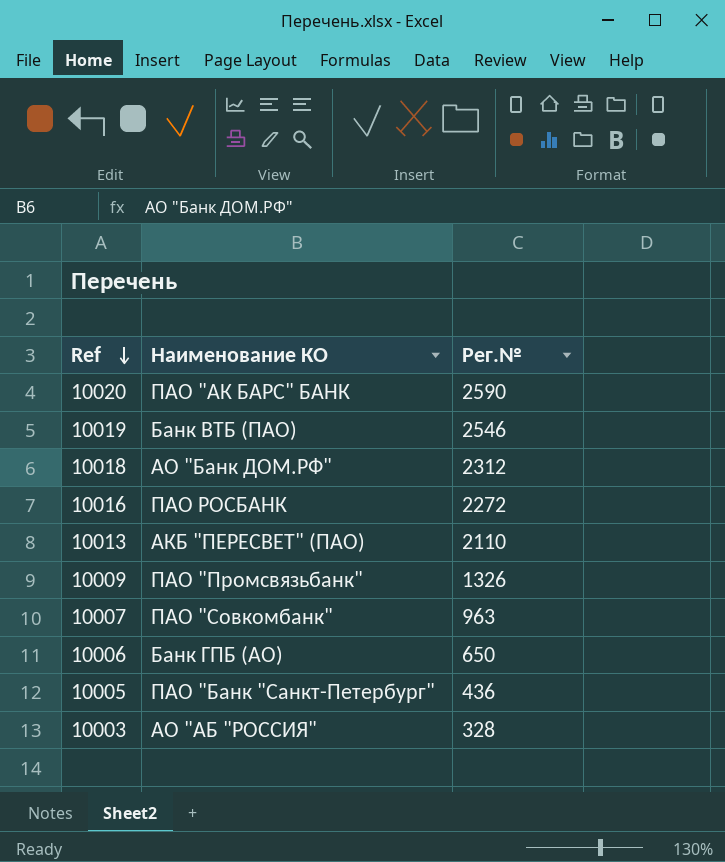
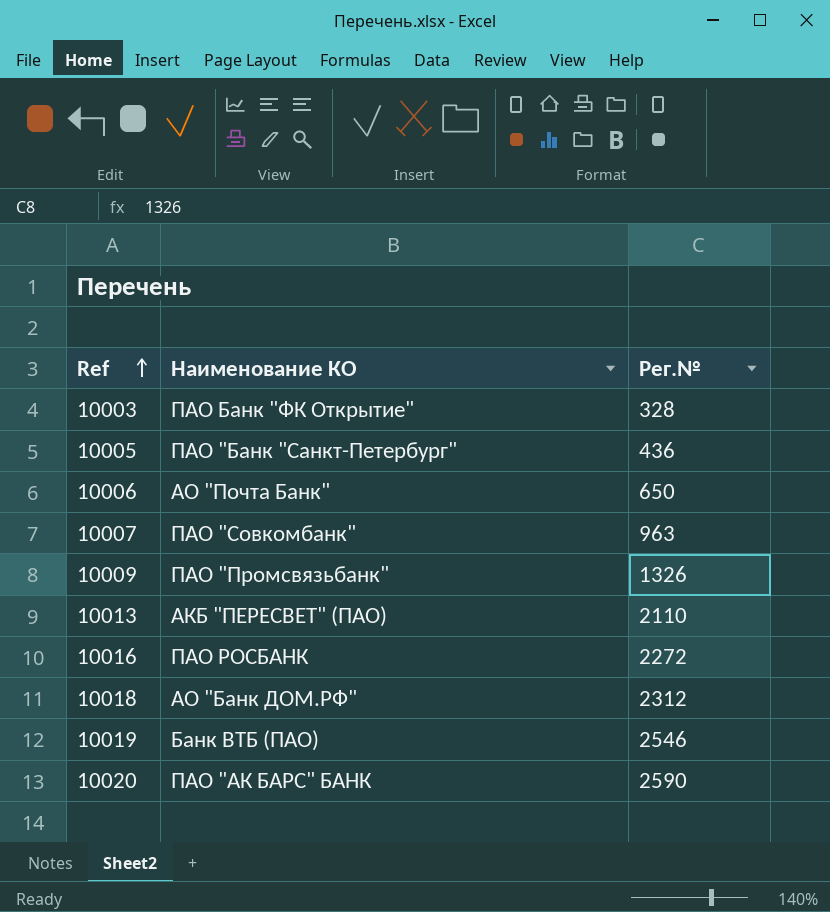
row order: Ref descending -> Ref ascending
10003 | Наименование КО: АО "АБ "РОССИЯ" -> ПАО Банк "ФК Открытие"
10006 | Наименование КО: Банк ГПБ (АО) -> АО "Почта Банк"

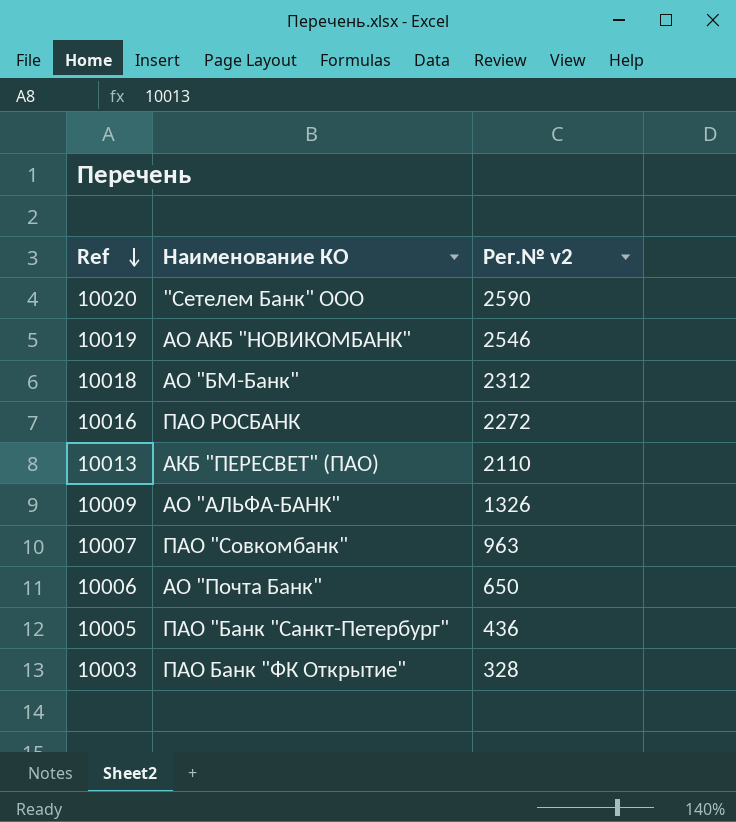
row order: Ref ascending -> Ref descending
column name: Рег.№ -> Рег.№ v2
10020 | Наименование КО: ПАО "АК БАРС" БАНК -> "Сетелем Банк" ООО
10019 | Наименование КО: Банк ВТБ (ПАО) -> АО АКБ "НОВИКОМБАНК"
10018 | Наименование КО: АО "Банк ДОМ.РФ" -> АО "БМ-Банк"
10009 | Наименование КО: ПАО "Промсвязьбанк" -> АО "АЛЬФА-БАНК"

